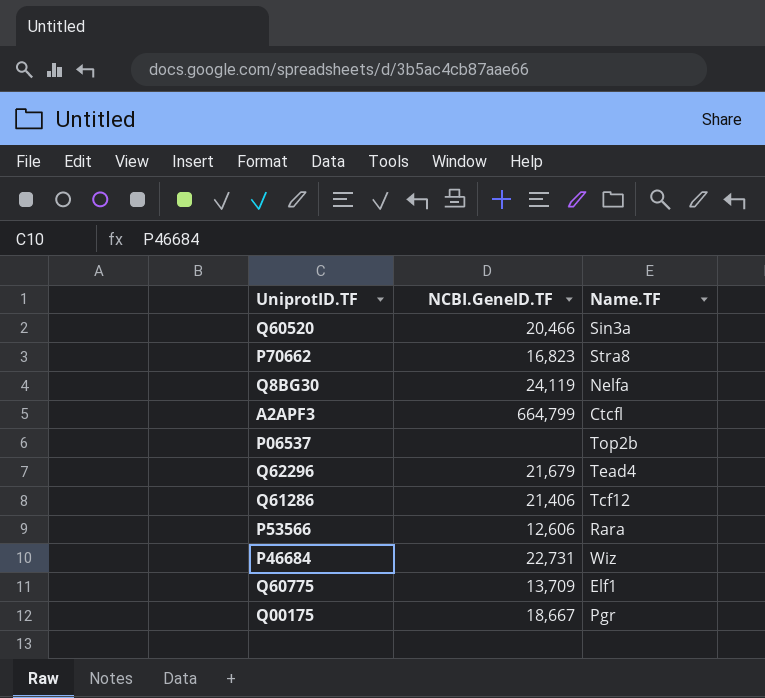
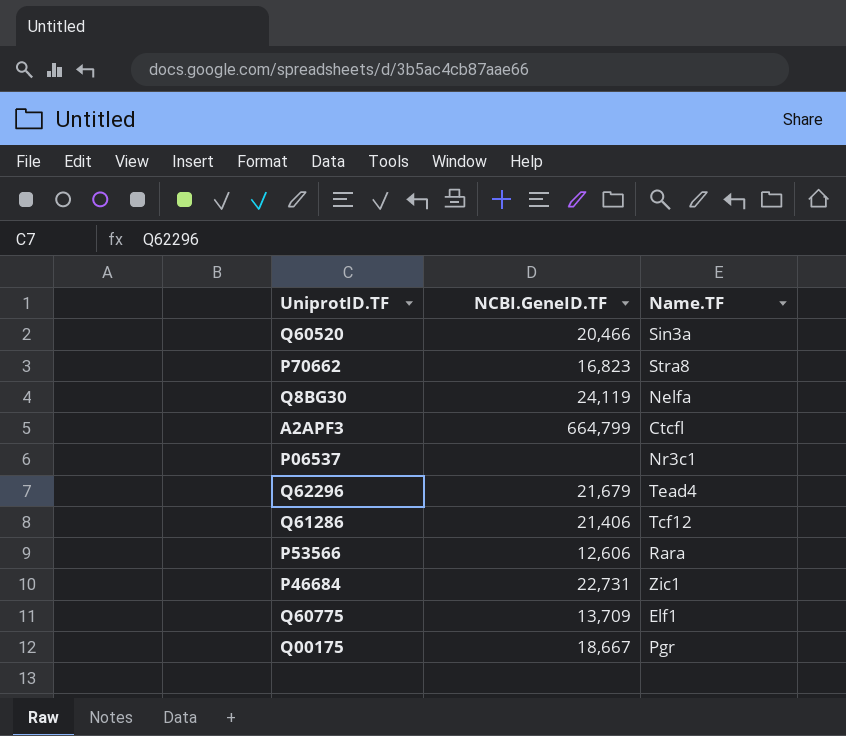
P06537 | Name.TF: Top2b -> Nr3c1
P46684 | Name.TF: Wiz -> Zic1

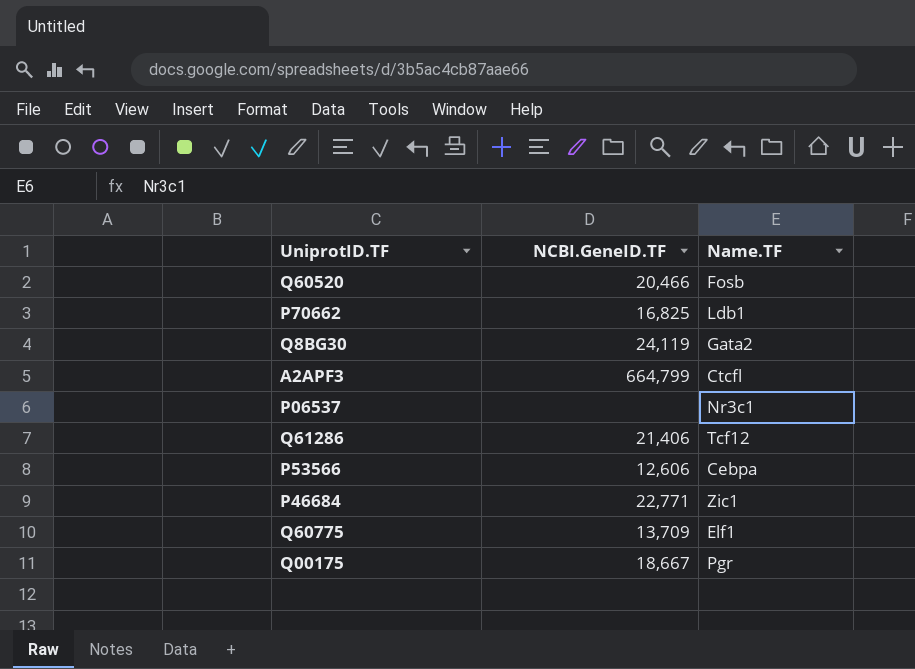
row Q62296: 21,679 | Tead4 -> none
Q60520 | Name.TF: Sin3a -> Fosb
P70662 | NCBI.GeneID.TF: 16,823 -> 16,825
P70662 | Name.TF: Stra8 -> Ldb1
Q8BG30 | Name.TF: Nelfa -> Gata2
P53566 | Name.TF: Rara -> Cebpa
P46684 | NCBI.GeneID.TF: 22,731 -> 22,771

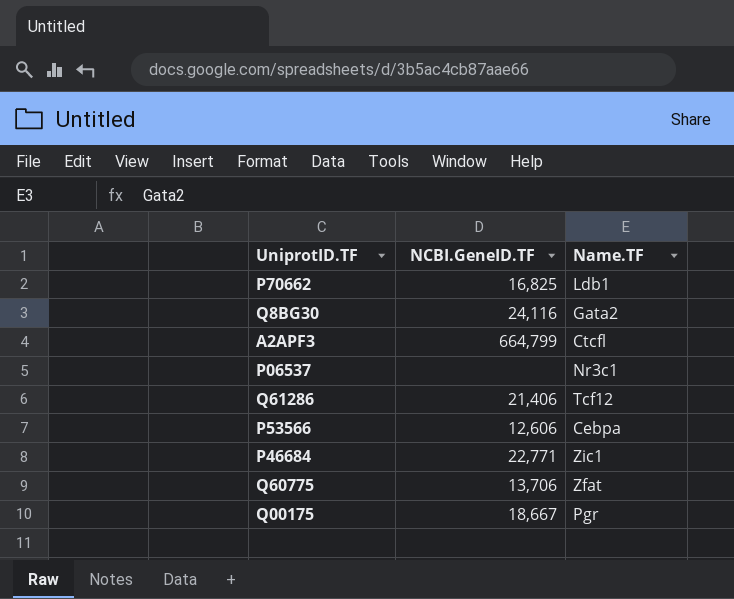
row Q60520: 20,466 | Fosb -> none
Q8BG30 | NCBI.GeneID.TF: 24,119 -> 24,116
Q60775 | NCBI.GeneID.TF: 13,709 -> 13,706
Q60775 | Name.TF: Elf1 -> Zfat

